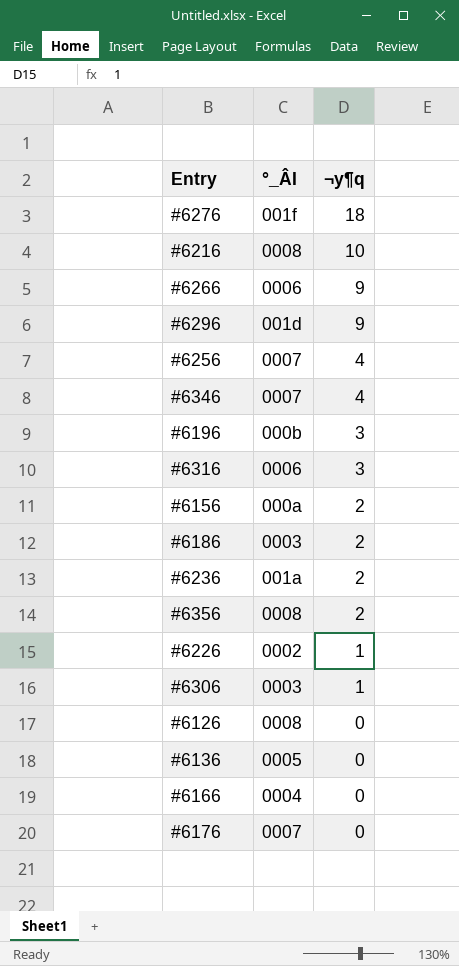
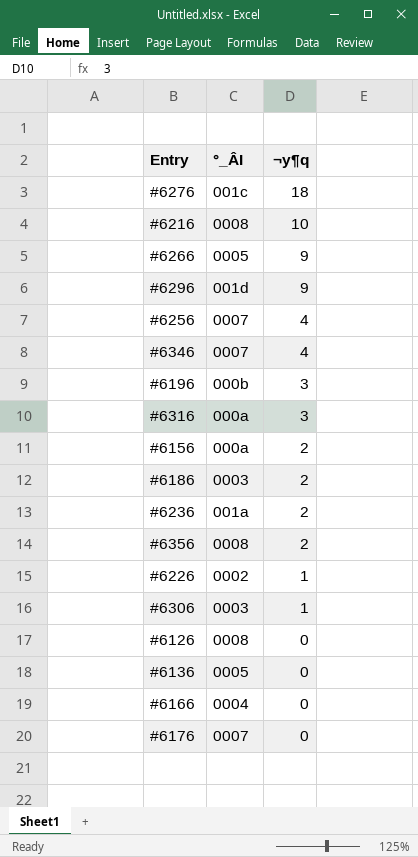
#6276 | °_ÂI: 001f -> 001c
#6266 | °_ÂI: 0006 -> 0005
#6316 | °_ÂI: 0006 -> 000a

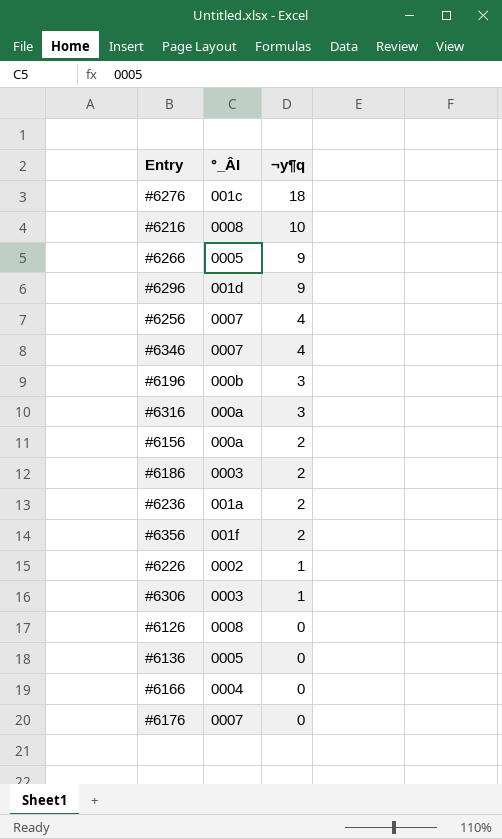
#6356 | °_ÂI: 0008 -> 001f

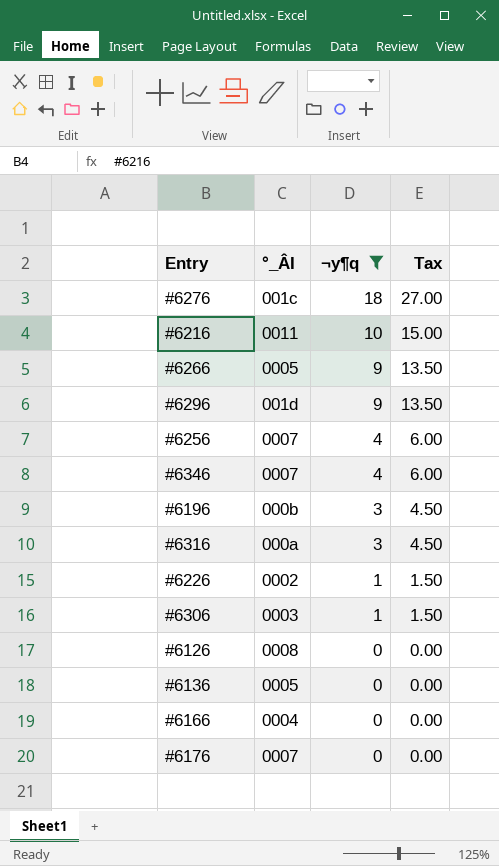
filter: none -> ¬y¶q != 2
column Tax | formula: none -> [¬y¶q] * 1.5
#6216 | °_ÂI: 0008 -> 0011

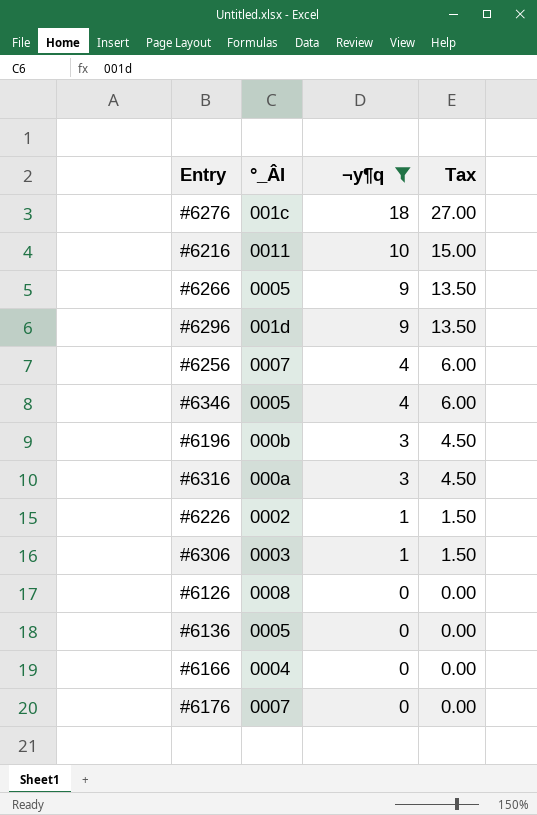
#6346 | °_ÂI: 0007 -> 0005

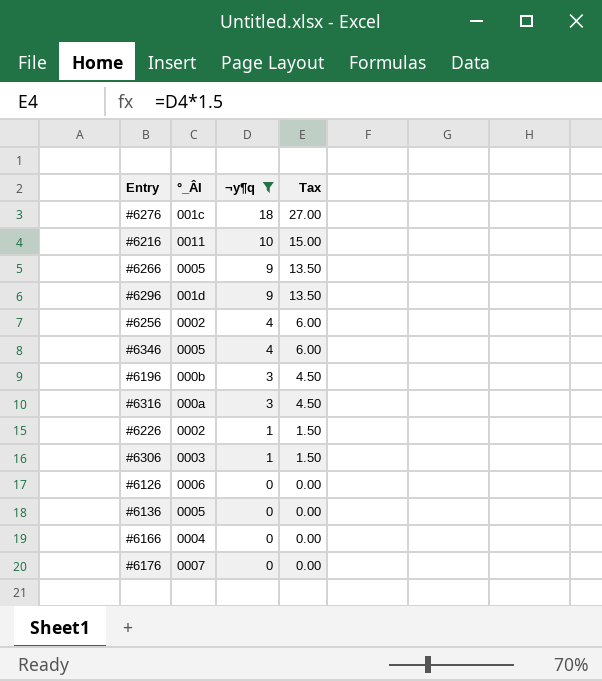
#6256 | °_ÂI: 0007 -> 0002
#6126 | °_ÂI: 0008 -> 0006

